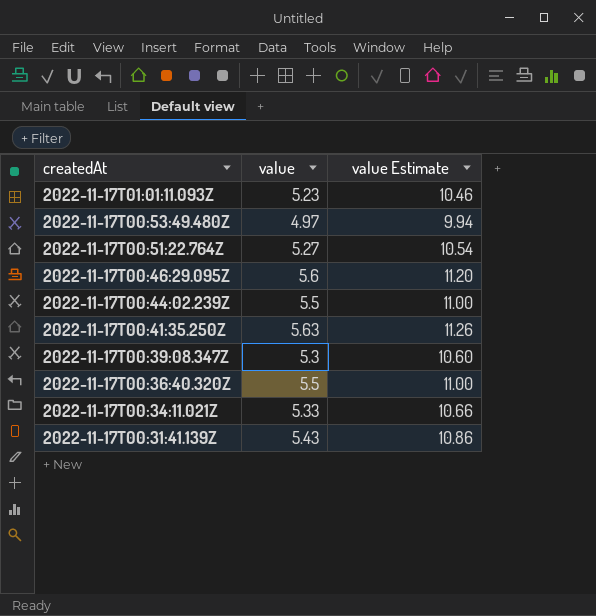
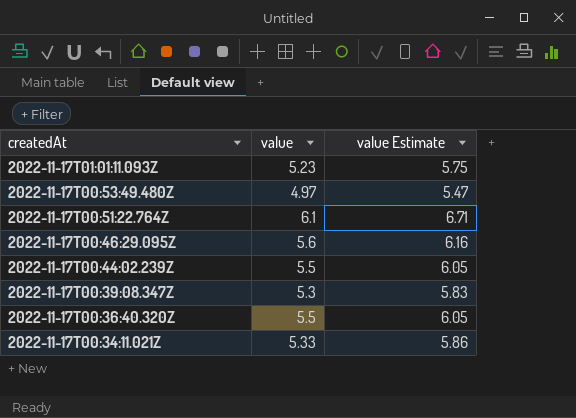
column value Estimate | formula: [value] * 2 -> [value] * 1.1
row 2022-11-17T00:41:35.250Z: 5.63 | 11.26 -> none
row 2022-11-17T00:31:41.139Z: 5.43 | 10.86 -> none
2022-11-17T00:51:22.764Z | value: 5.27 -> 6.1

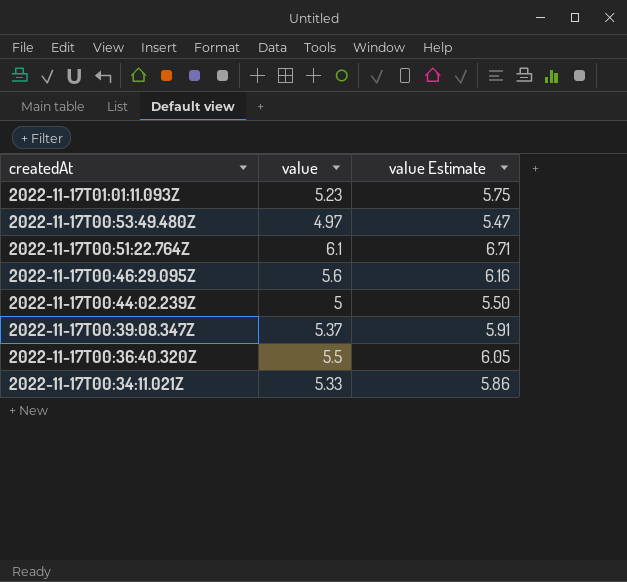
2022-11-17T00:44:02.239Z | value: 5.5 -> 5
2022-11-17T00:44:02.239Z | value Estimate: 6.05 -> 5.50
2022-11-17T00:39:08.347Z | value: 5.3 -> 5.37
2022-11-17T00:39:08.347Z | value Estimate: 5.83 -> 5.91

